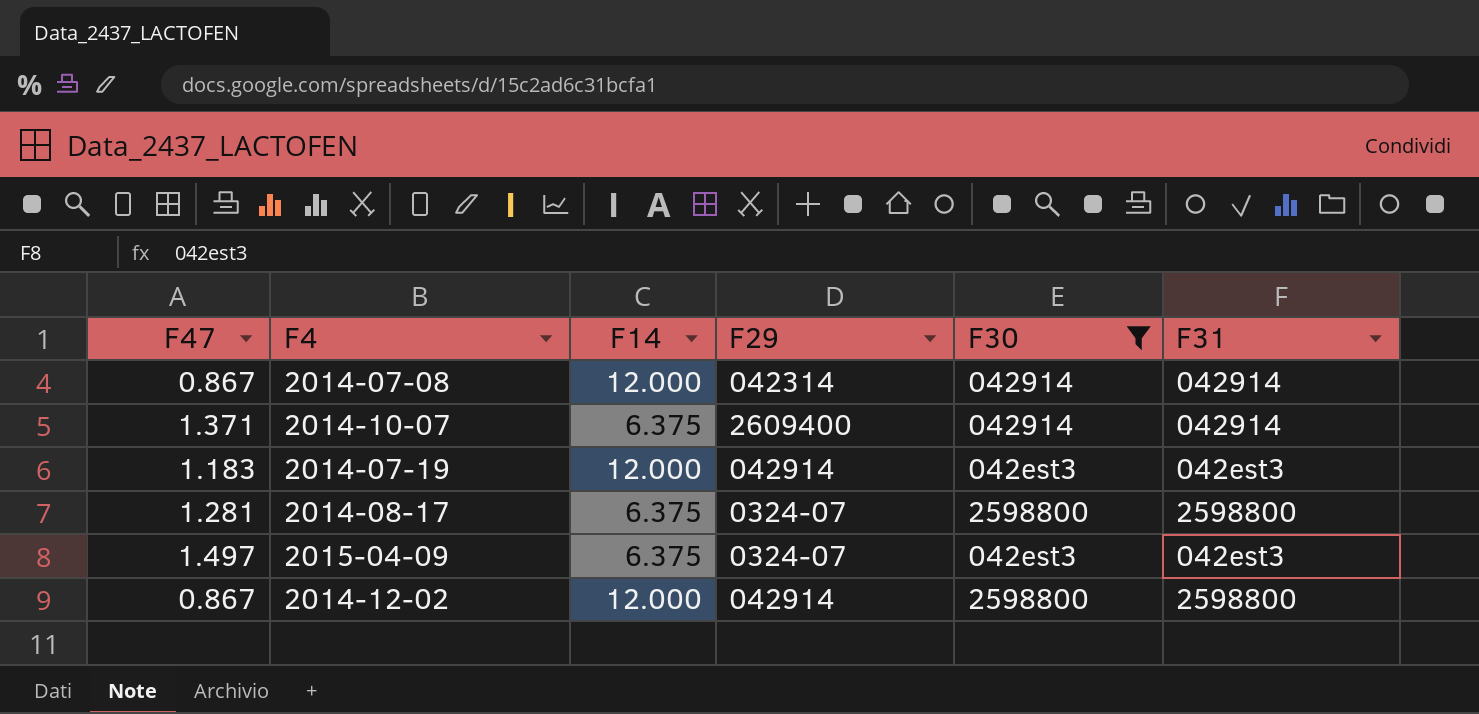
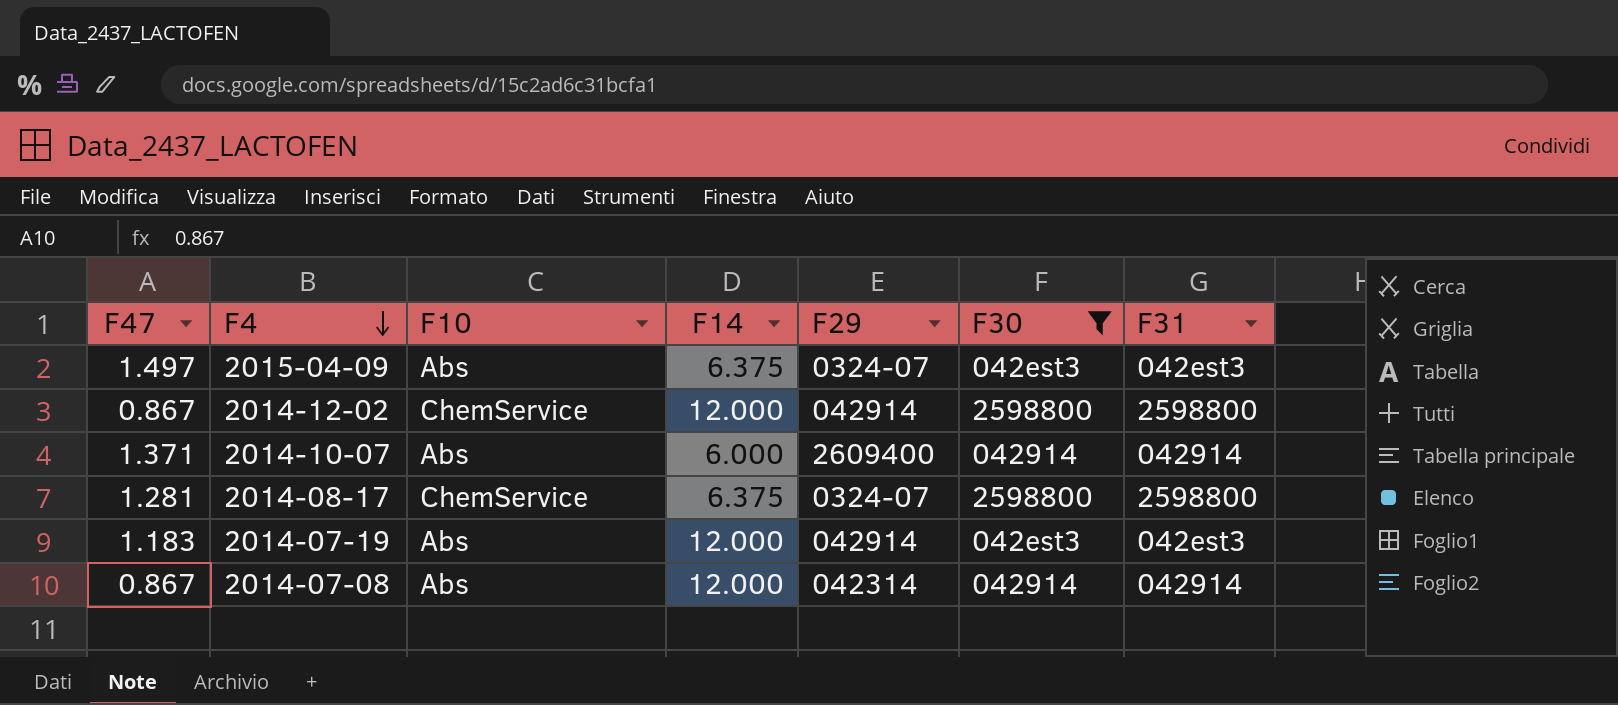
row order: none -> F4 descending
column F10 | position: none -> 3
2014-10-07 | F14: 6.375 -> 6.000

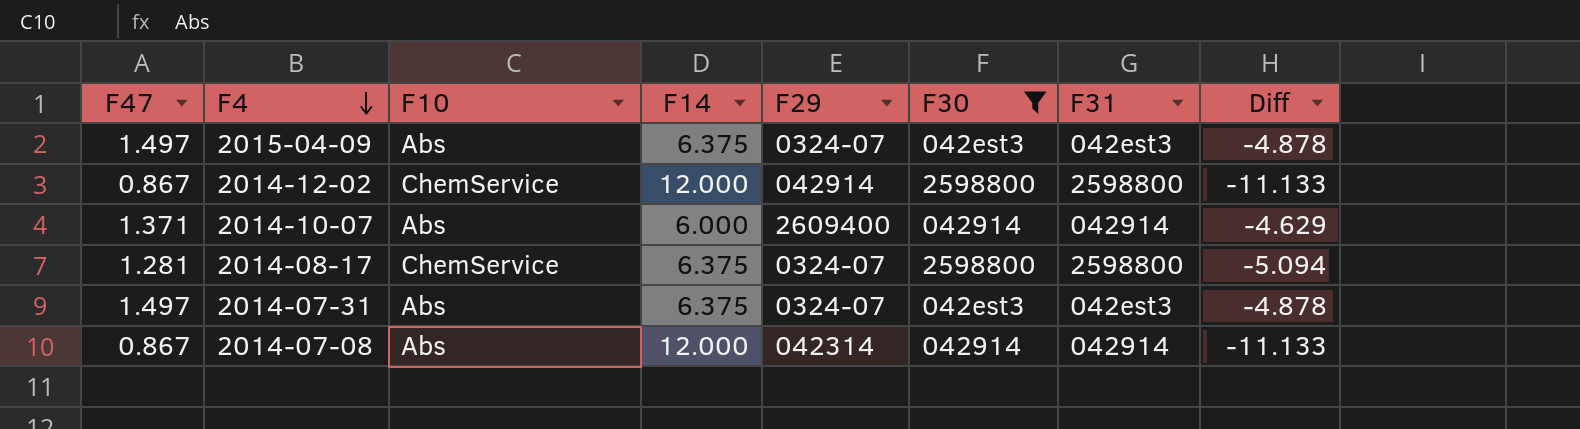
column Diff | formula: none -> [F47] - [F14]
row 2014-07-19: 1.183 | Abs | 12.000 | 042914 | 042est3 | 042est3 -> none
row 2014-07-31: none -> 1.497 | Abs | 6.375 | 0324-07 | 042est3 | 042est3 | -4.878

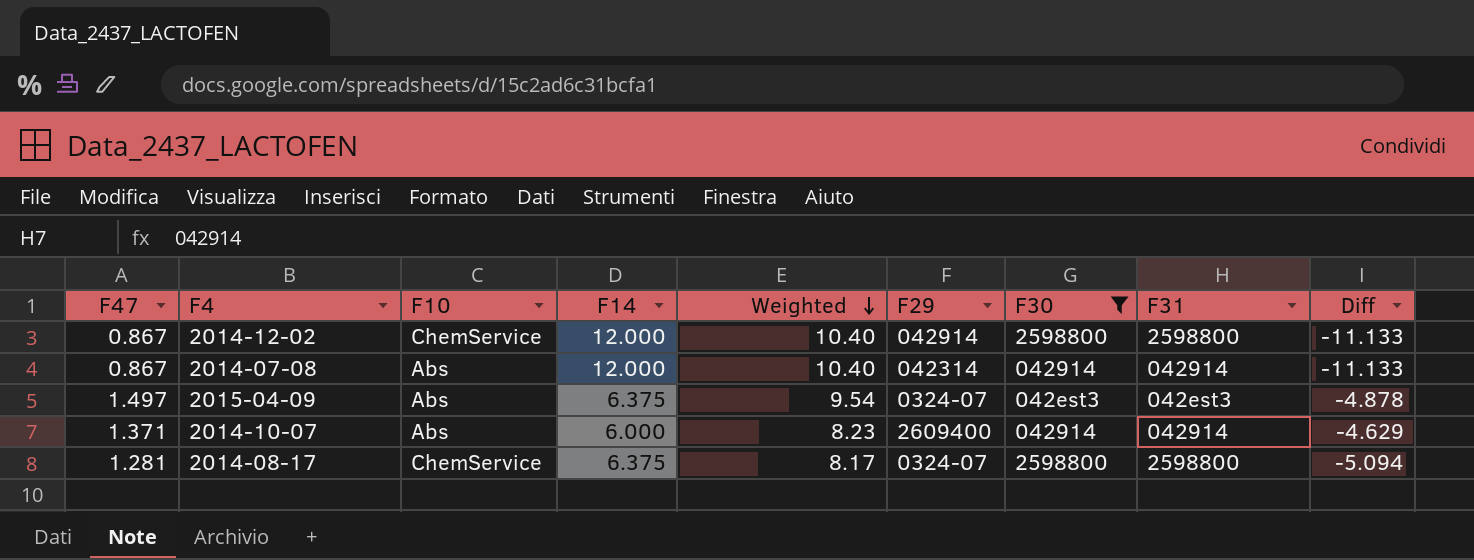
row order: F4 descending -> Weighted descending
column Weighted | formula: none -> [F47] * [F14]
row 2014-07-31: 1.497 | Abs | 6.375 | 0324-07 | 042est3 | 042est3 | -4.878 -> none

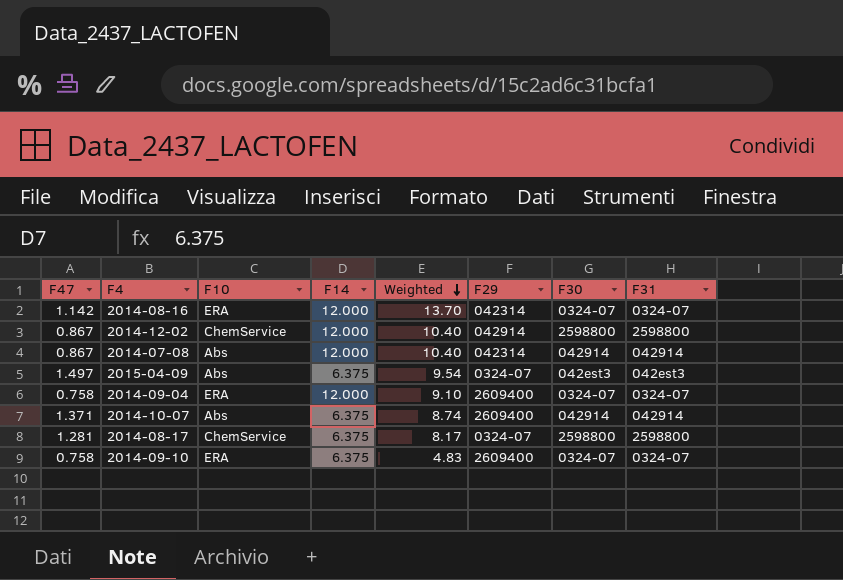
filter: F30 != 0324-07 -> none
column Diff | formula: [F47] - [F14] -> none
2014-10-07 | F14: 6.000 -> 6.375
2014-10-07 | Weighted: 8.23 -> 8.74

